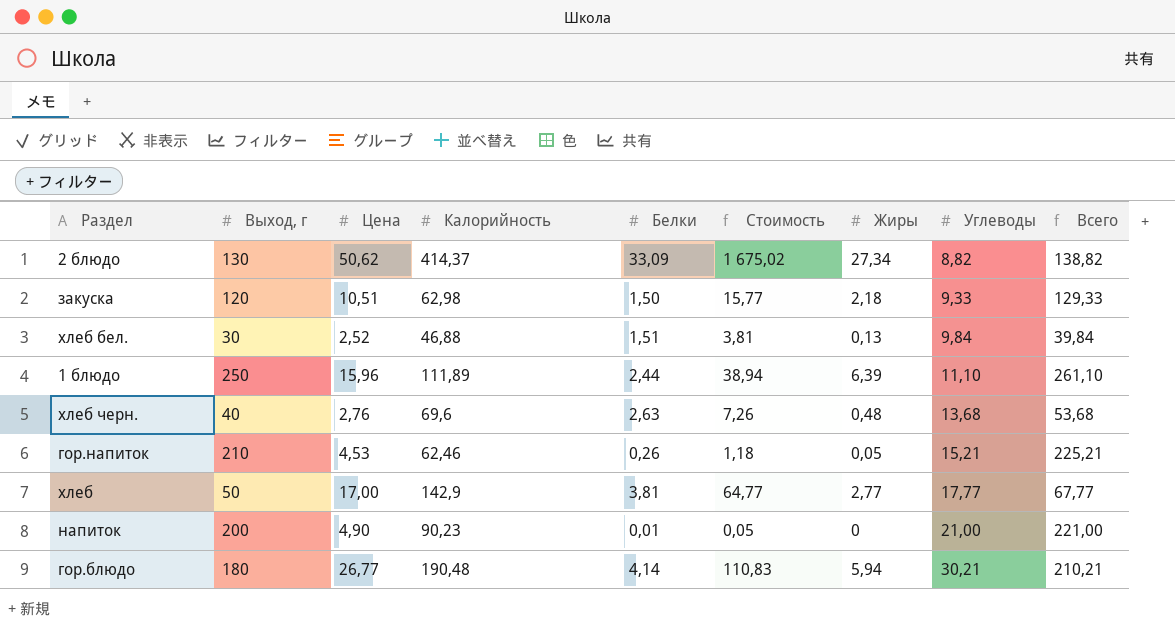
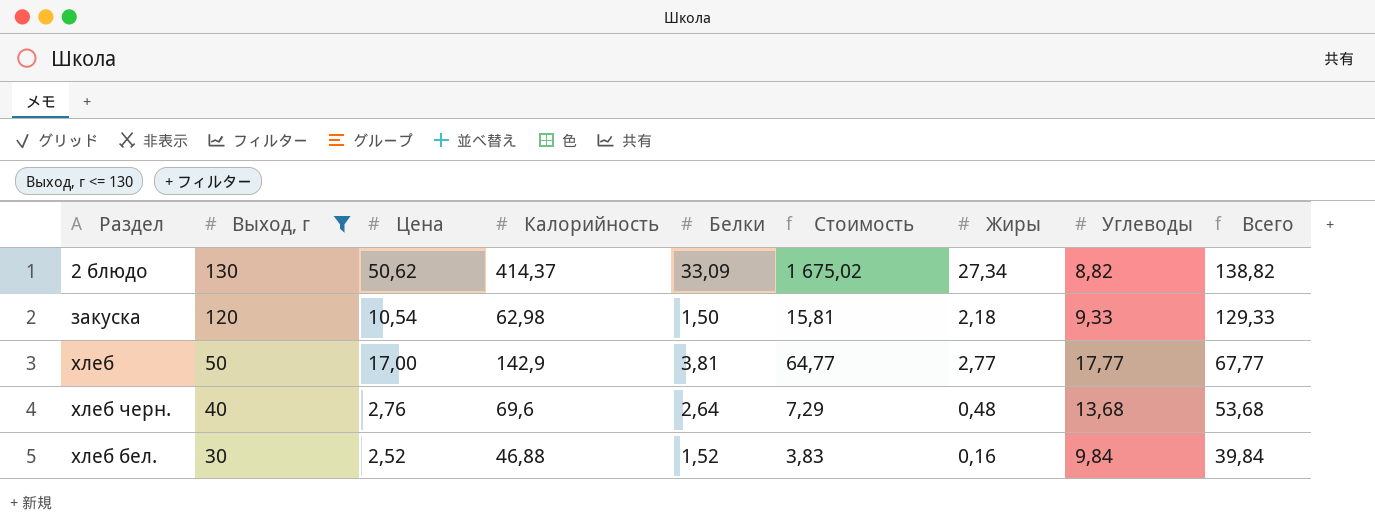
filter: none -> Выход, г <= 130
row order: Углеводы ascending -> Выход, г descending
закуска | Цена: 10,51 -> 10,54
закуска | Стоимость: 15,77 -> 15,81
хлеб черн. | Белки: 2,63 -> 2,64
хлеб черн. | Стоимость: 7,26 -> 7,29
хлеб бел. | Белки: 1,51 -> 1,52
хлеб бел. | Стоимость: 3,81 -> 3,83
хлеб бел. | Жиры: 0,13 -> 0,16

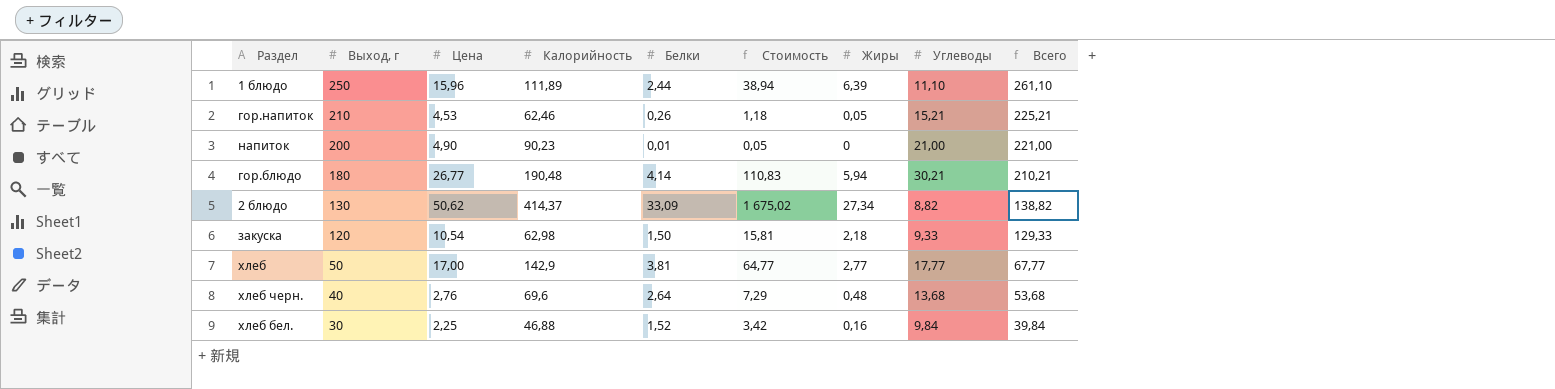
filter: Выход, г <= 130 -> none
хлеб бел. | Цена: 2,52 -> 2,25
хлеб бел. | Стоимость: 3,83 -> 3,42

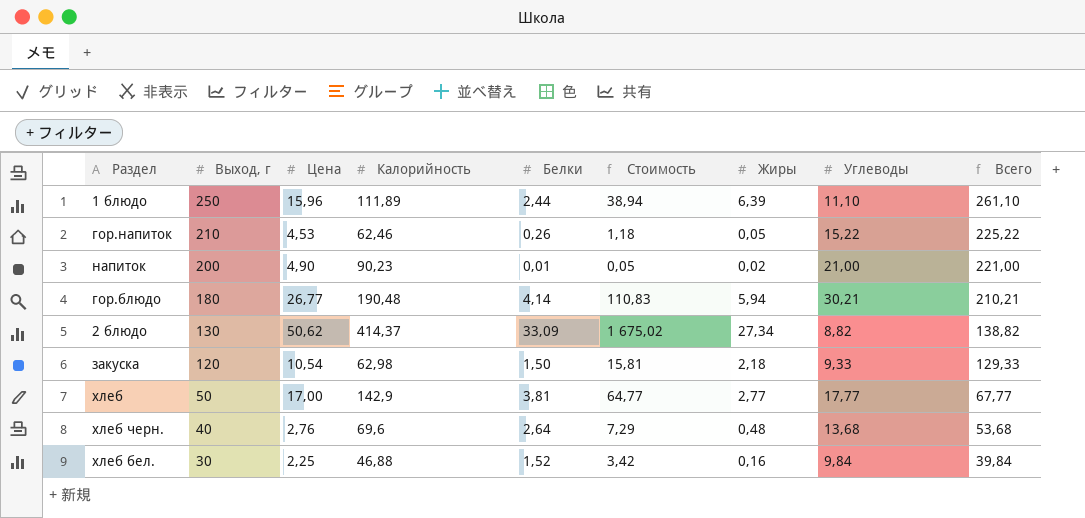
гор.напиток | Углеводы: 15,21 -> 15,22
гор.напиток | Всего: 225,21 -> 225,22
напиток | Жиры: 0 -> 0,02

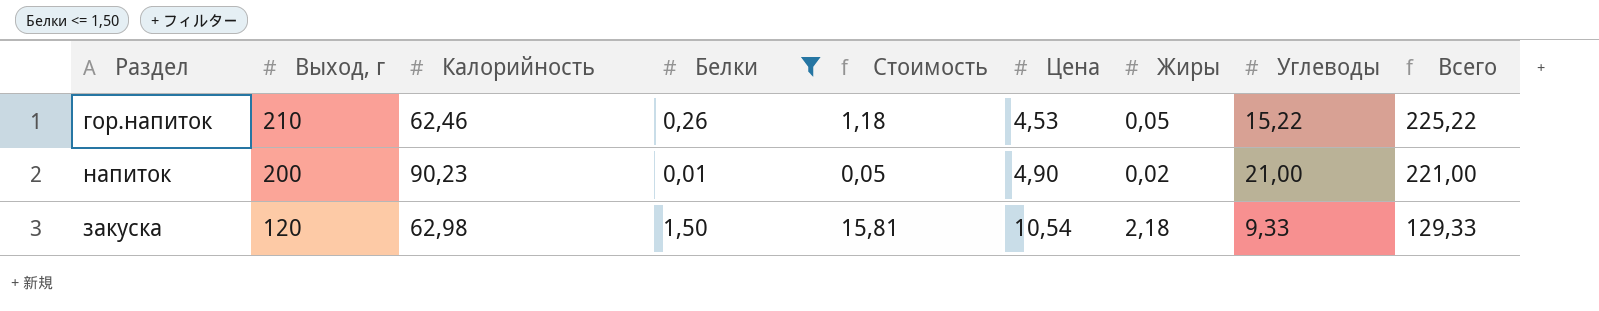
filter: none -> Белки <= 1,50
column Цена | position: 3 -> 6

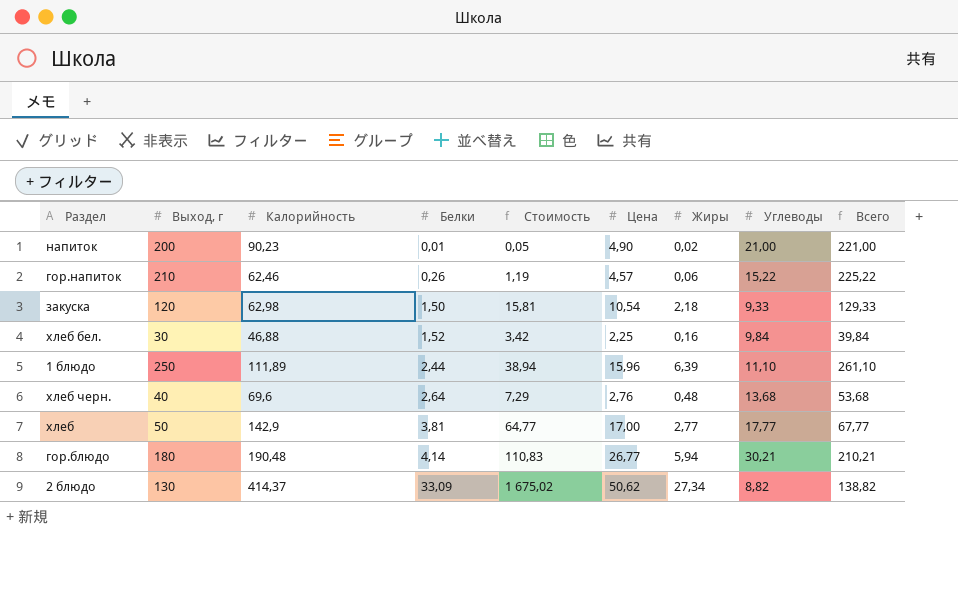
filter: Белки <= 1,50 -> none
row order: Выход, г descending -> Белки ascending
гор.напиток | Стоимость: 1,18 -> 1,19
гор.напиток | Цена: 4,53 -> 4,57
гор.напиток | Жиры: 0,05 -> 0,06

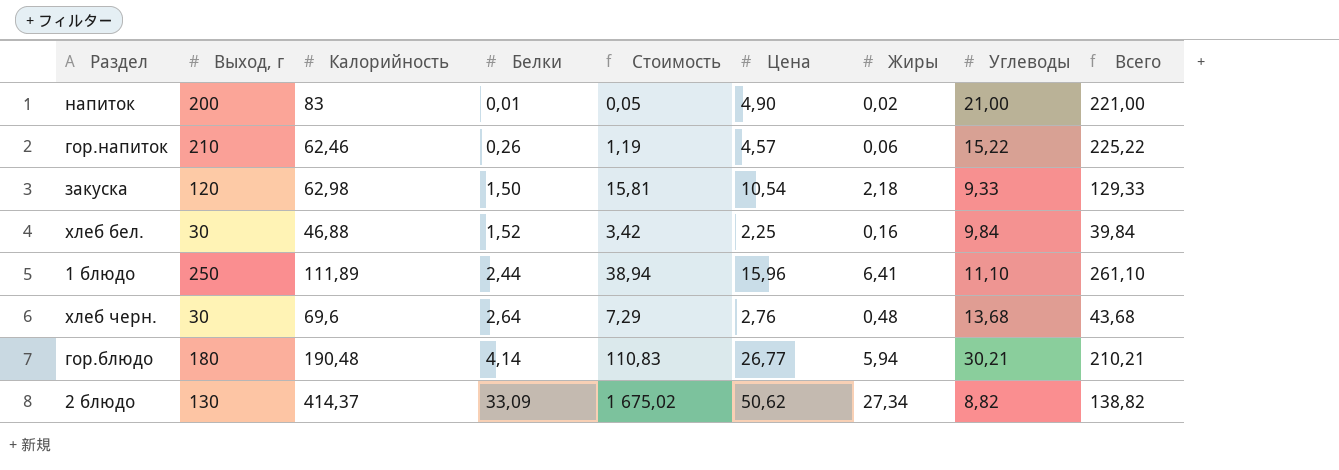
row хлеб: 50 | 142,9 | 3,81 | 64,77 | 17,00 | 2,77 | 17,77 | 67,77 -> none
напиток | Калорийность: 90,23 -> 83
1 блюдо | Жиры: 6,39 -> 6,41
хлеб черн. | Выход, г: 40 -> 30
хлеб черн. | Всего: 53,68 -> 43,68

